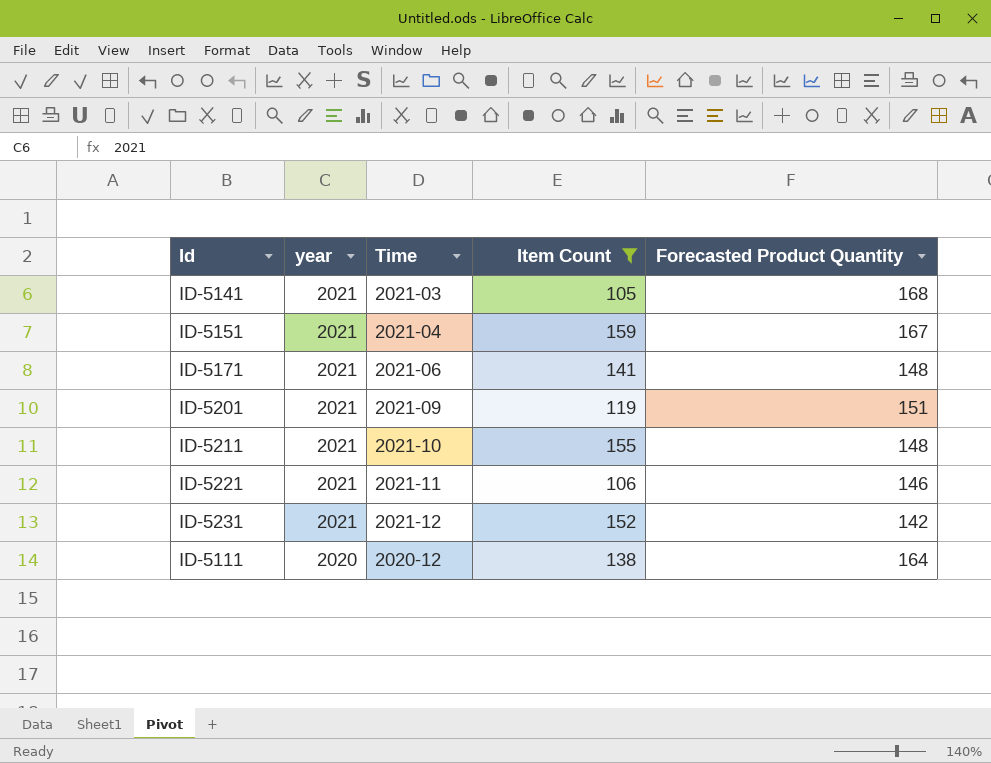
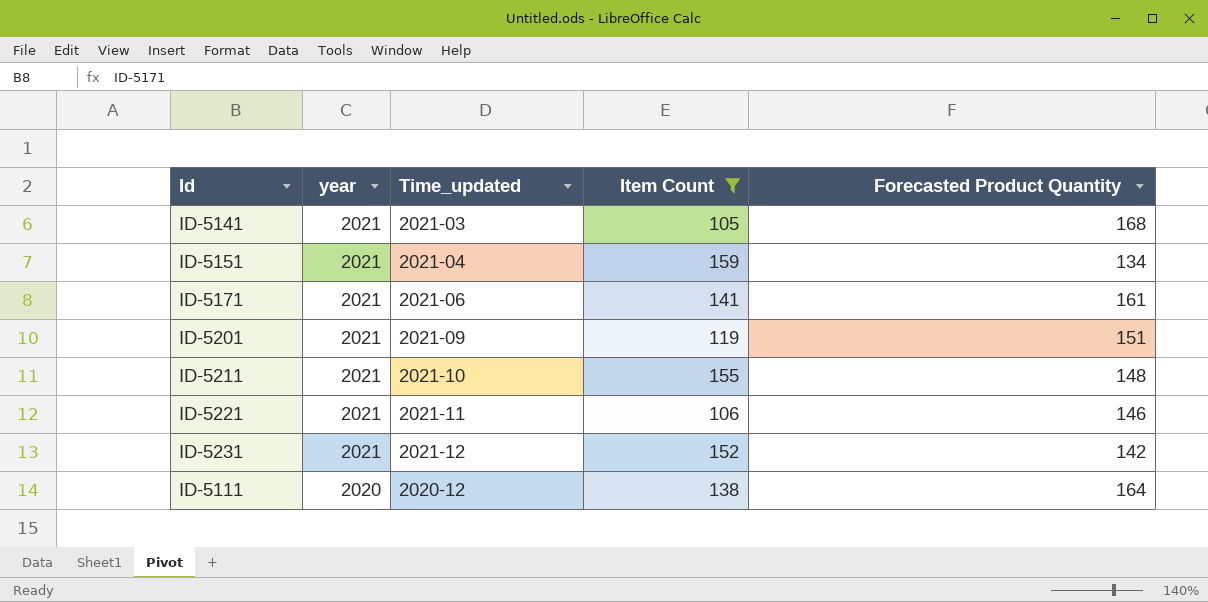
column name: Time -> Time_updated
ID-5151 | Forecasted Product Quantity: 167 -> 134
ID-5171 | Forecasted Product Quantity: 148 -> 161

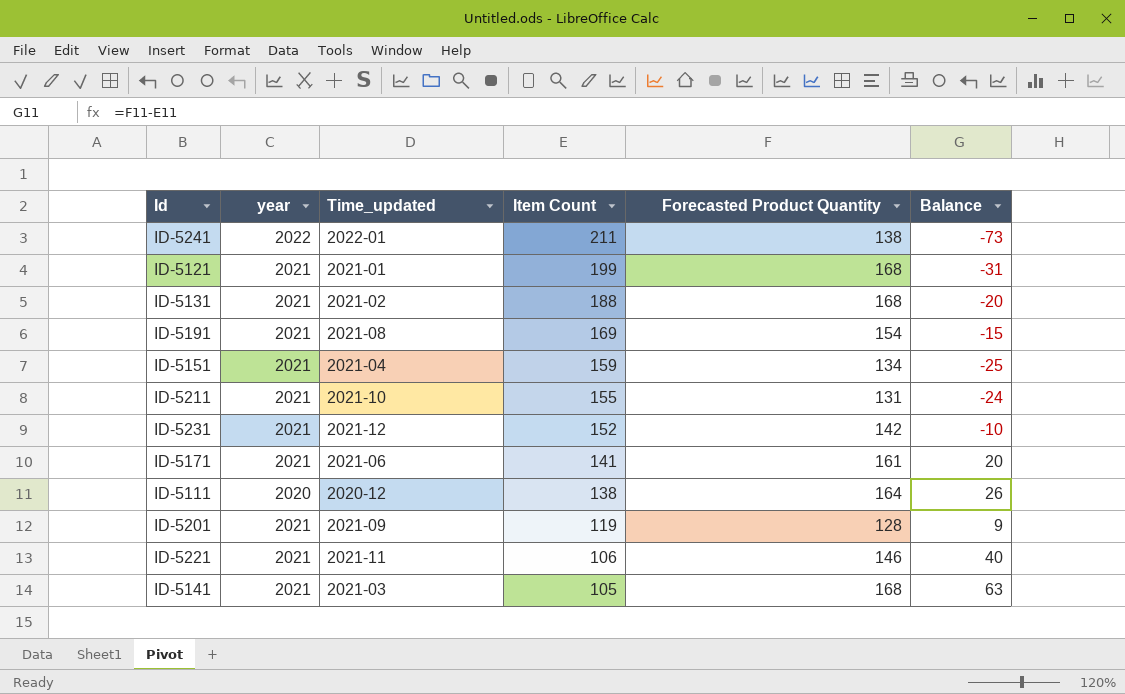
filter: Item Count <= 159 -> none
row order: year descending -> Item Count descending
column Balance | formula: none -> [Forecasted Product Quantity] - [Item Count]
ID-5211 | Forecasted Product Quantity: 148 -> 131
ID-5201 | Forecasted Product Quantity: 151 -> 128

